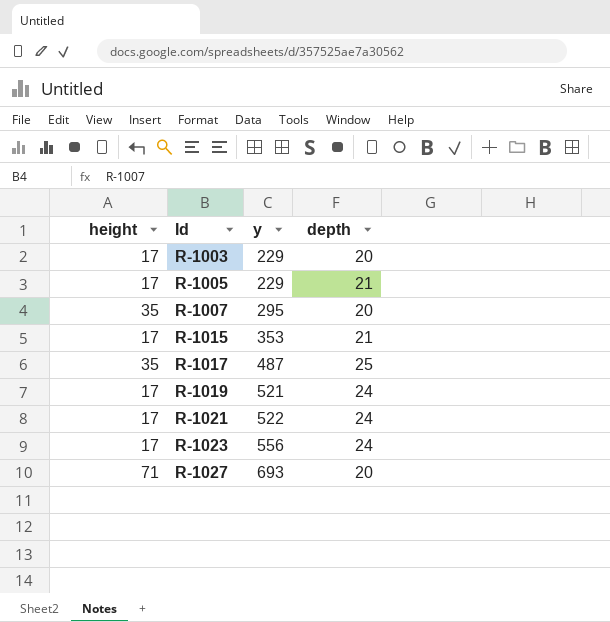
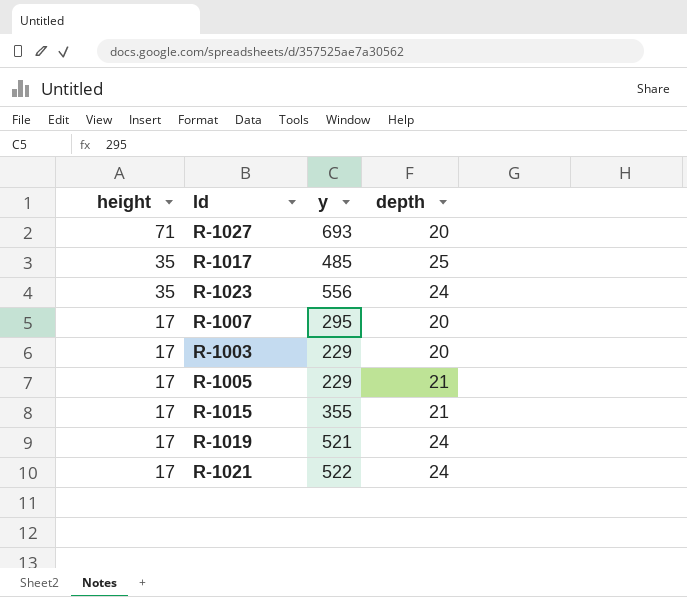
row order: Id ascending -> height descending
R-1017 | y: 487 -> 485
R-1023 | height: 17 -> 35
R-1007 | height: 35 -> 17
R-1015 | y: 353 -> 355

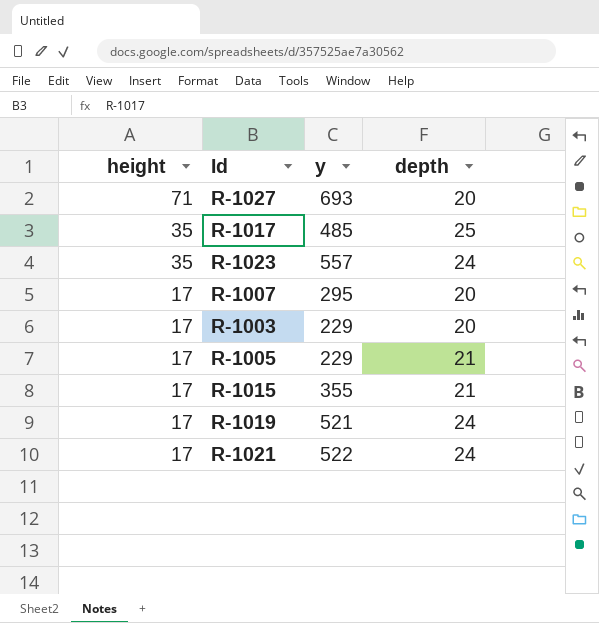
R-1023 | y: 556 -> 557

